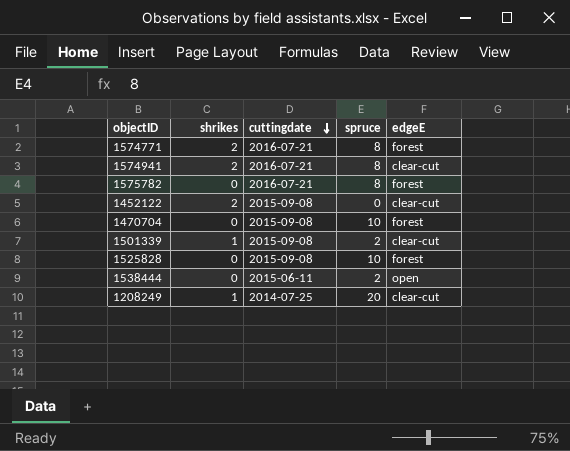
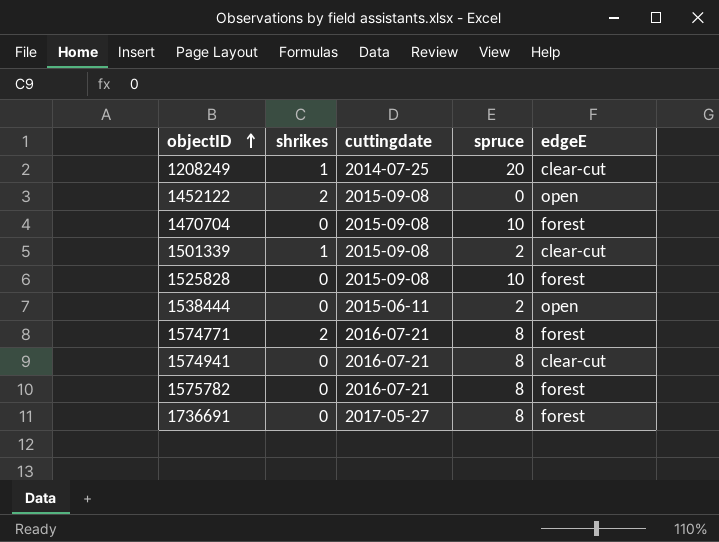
row order: cuttingdate descending -> objectID ascending
1452122 | edgeE: clear-cut -> open
1574941 | shrikes: 2 -> 0
row 1736691: none -> 0 | 2017-05-27 | 8 | forest

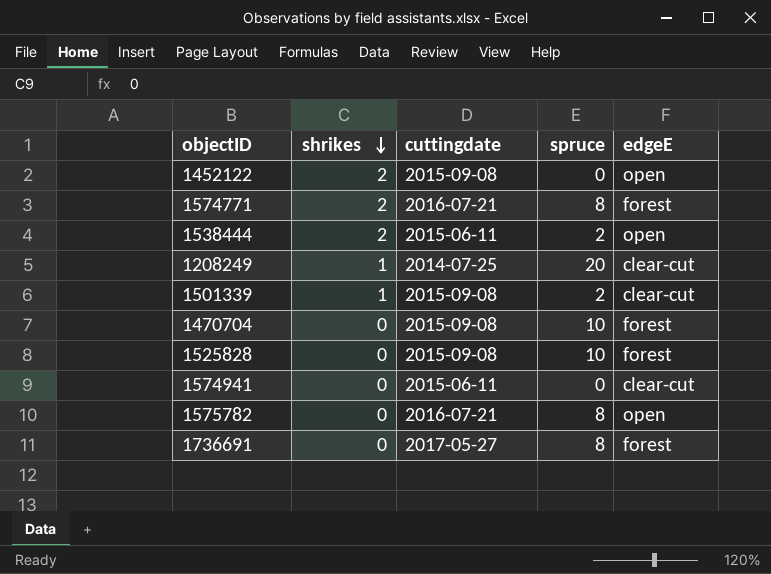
row order: objectID ascending -> shrikes descending
1538444 | shrikes: 0 -> 2
1574941 | cuttingdate: 2016-07-21 -> 2015-06-11
1574941 | spruce: 8 -> 0
1575782 | edgeE: forest -> open

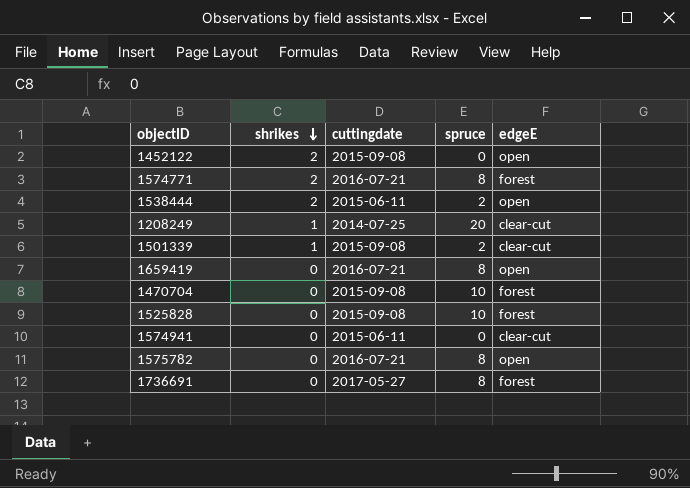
row 1659419: none -> 0 | 2016-07-21 | 8 | open

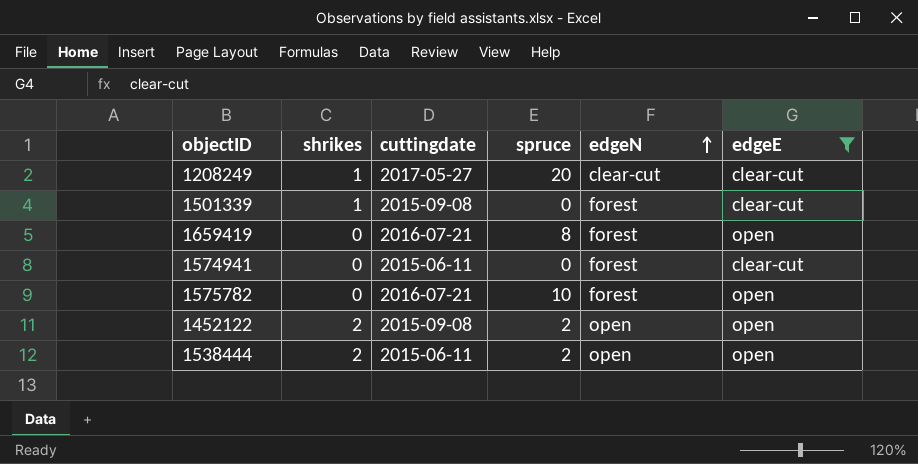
filter: none -> edgeE != forest
row order: shrikes descending -> edgeN ascending
column edgeN | position: none -> 5
1208249 | cuttingdate: 2014-07-25 -> 2017-05-27
1501339 | spruce: 2 -> 0
1575782 | spruce: 8 -> 10
1452122 | spruce: 0 -> 2

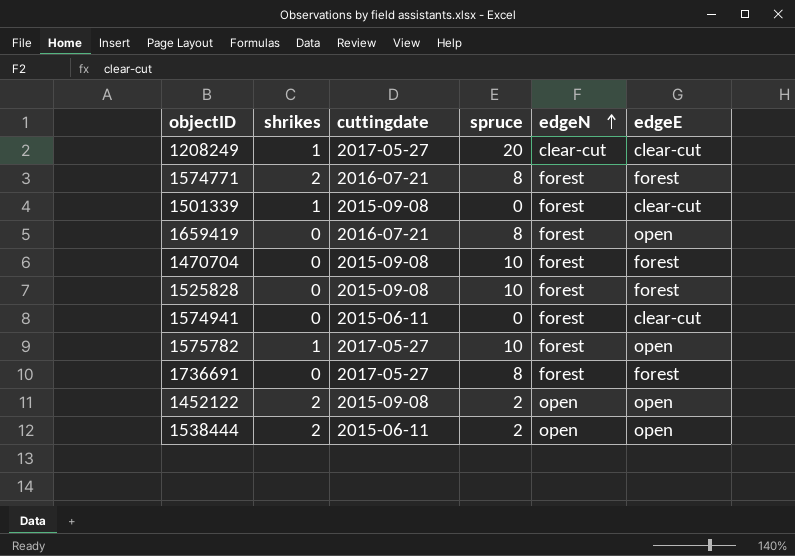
filter: edgeE != forest -> none
1575782 | shrikes: 0 -> 1
1575782 | cuttingdate: 2016-07-21 -> 2017-05-27

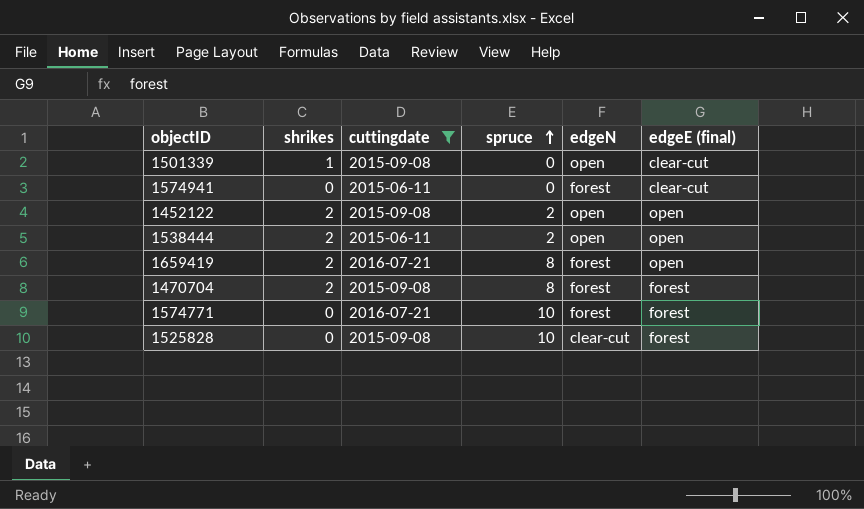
filter: none -> cuttingdate != 2017-05-27
row order: edgeN ascending -> spruce ascending
column name: edgeE -> edgeE (final)
1501339 | edgeN: forest -> open
1659419 | shrikes: 0 -> 2
1470704 | shrikes: 0 -> 2
1470704 | spruce: 10 -> 8
1574771 | shrikes: 2 -> 0
1574771 | spruce: 8 -> 10
1525828 | edgeN: forest -> clear-cut

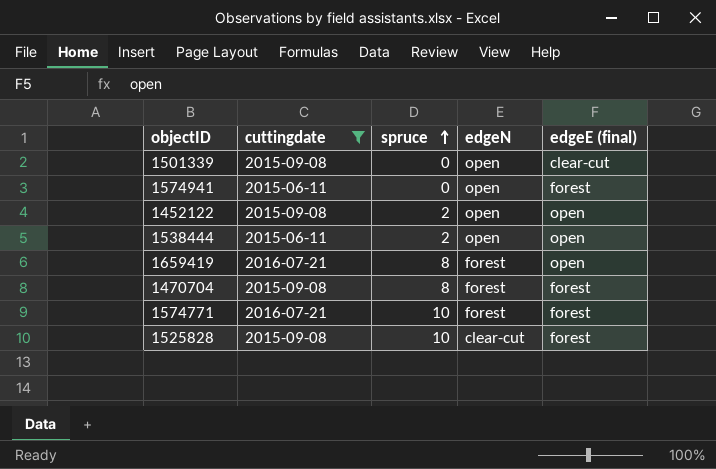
column shrikes | position: 2 -> none
1574941 | edgeN: forest -> open
1574941 | edgeE (final): clear-cut -> forest

